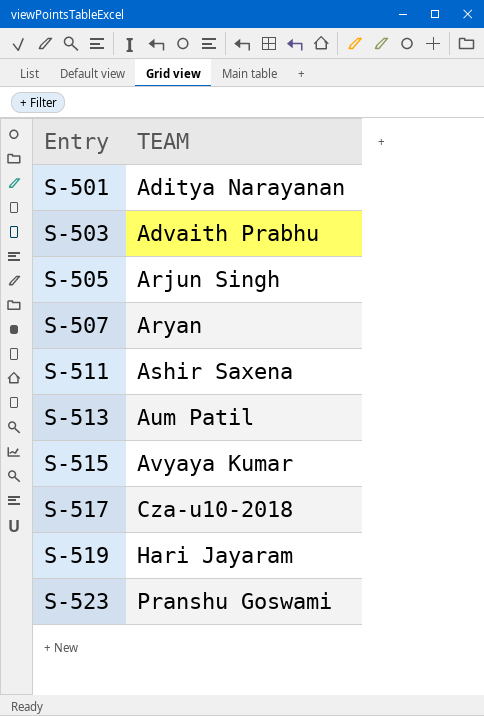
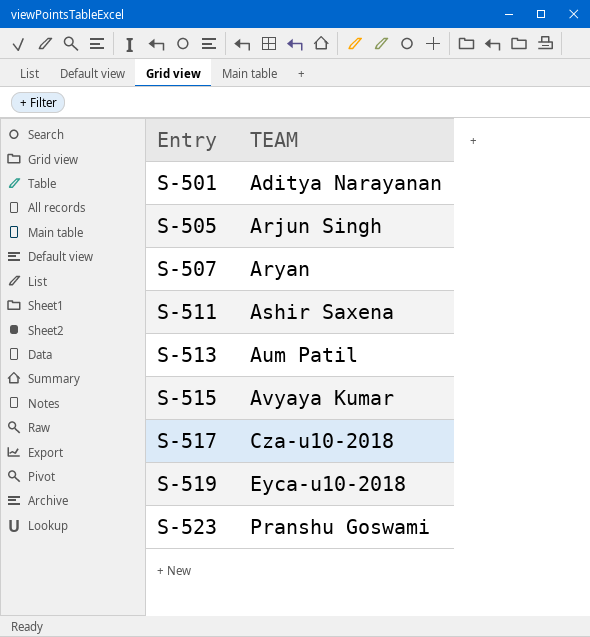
row S-503: Advaith Prabhu -> none
S-519 | TEAM: Hari Jayaram -> Eyca-u10-2018

